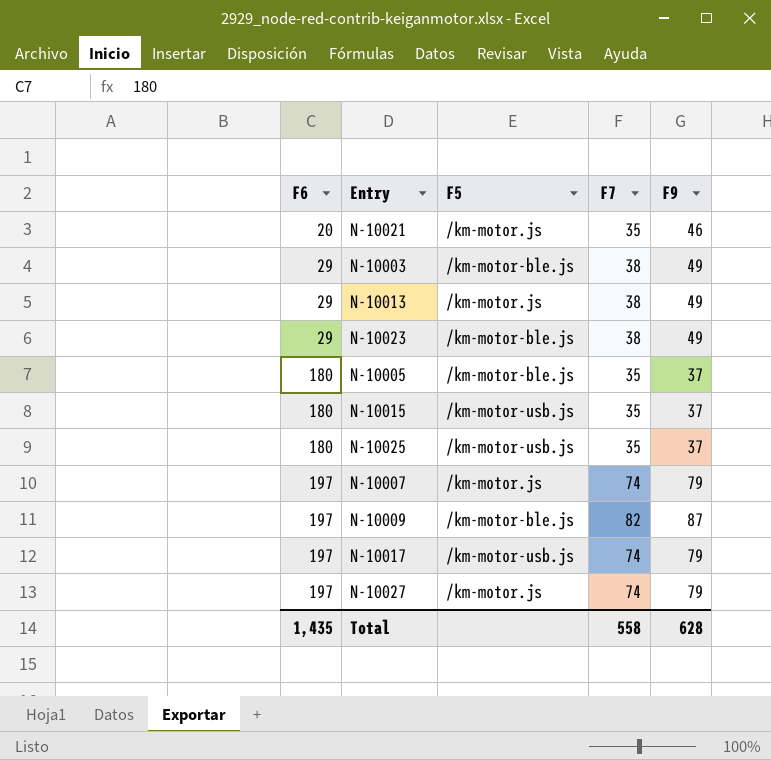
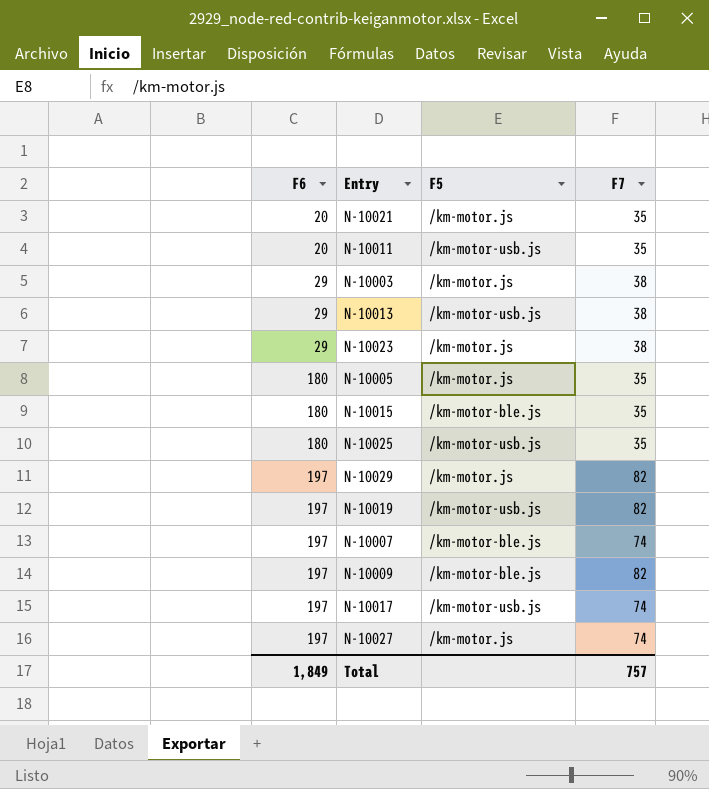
column F9 | position: 5 -> none
row N-10011: none -> 20 | /km-motor-usb.js | 35
N-10003 | F5: /km-motor-ble.js -> /km-motor.js
N-10013 | F5: /km-motor.js -> /km-motor-usb.js
N-10023 | F5: /km-motor-ble.js -> /km-motor.js
N-10005 | F5: /km-motor-ble.js -> /km-motor.js
N-10015 | F5: /km-motor-usb.js -> /km-motor-ble.js
row N-10029: none -> 197 | /km-motor.js | 82
row N-10019: none -> 197 | /km-motor-usb.js | 82
N-10007 | F5: /km-motor.js -> /km-motor-ble.js
Total | F6: 1,435 -> 1,849
Total | F7: 558 -> 757

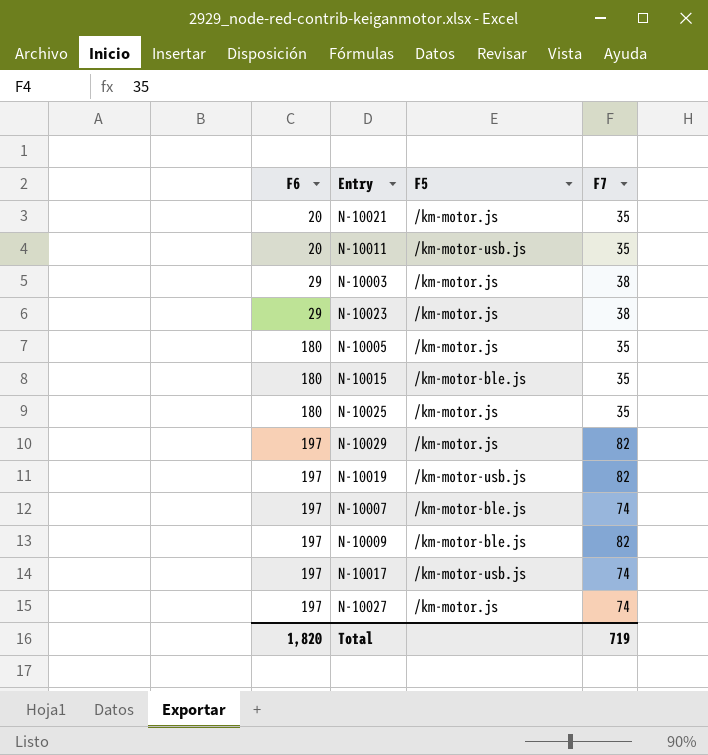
row N-10013: 29 | /km-motor-usb.js | 38 -> none
N-10025 | F5: /km-motor-usb.js -> /km-motor.js
Total | F6: 1,849 -> 1,820
Total | F7: 757 -> 719

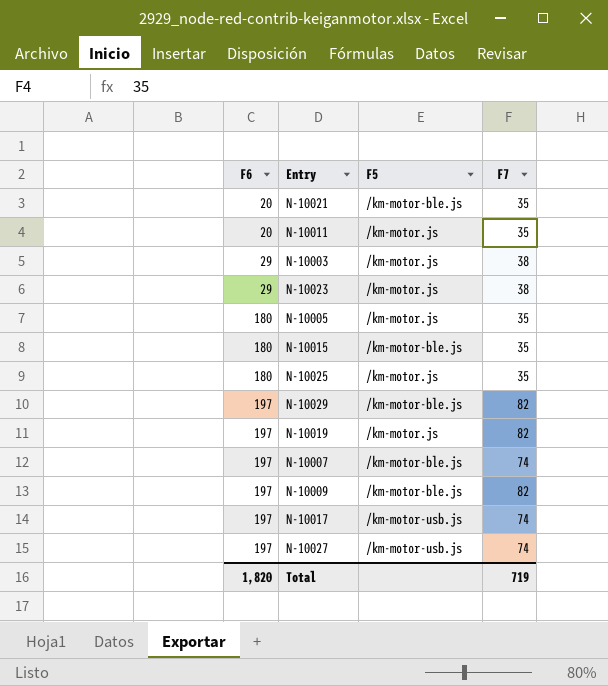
N-10021 | F5: /km-motor.js -> /km-motor-ble.js
N-10011 | F5: /km-motor-usb.js -> /km-motor.js
N-10029 | F5: /km-motor.js -> /km-motor-ble.js
N-10019 | F5: /km-motor-usb.js -> /km-motor.js
N-10027 | F5: /km-motor.js -> /km-motor-usb.js

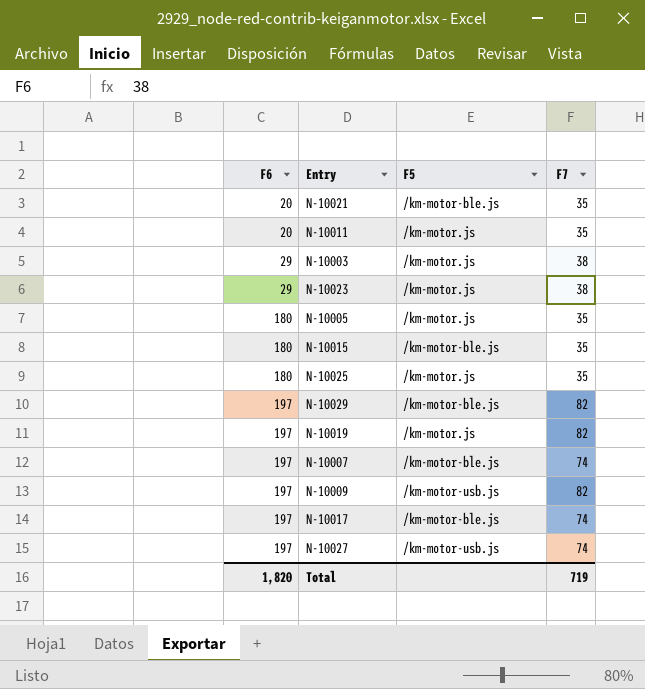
N-10009 | F5: /km-motor-ble.js -> /km-motor-usb.js
N-10017 | F5: /km-motor-usb.js -> /km-motor-ble.js

